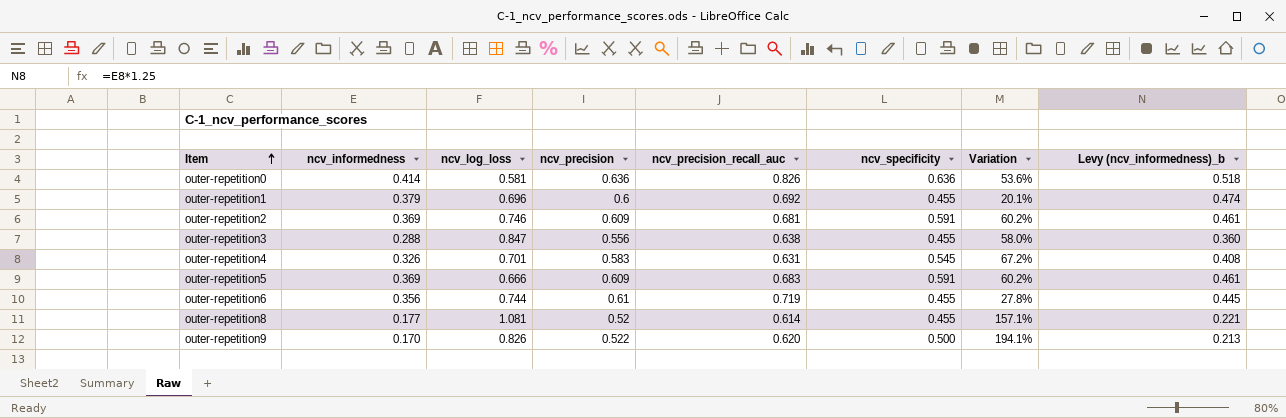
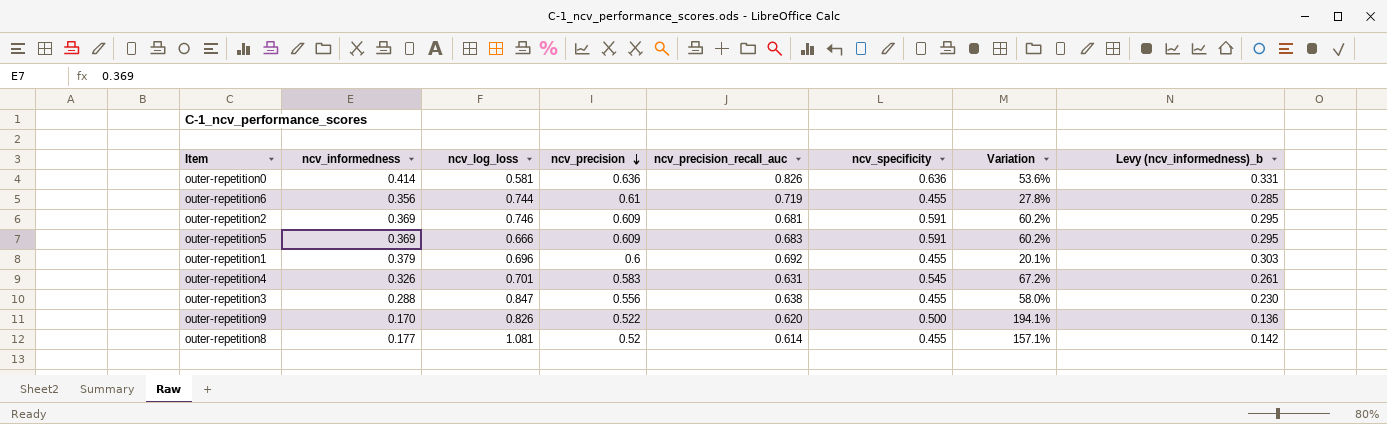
row order: Item ascending -> ncv_precision descending
column Levy (ncv_informedness)_b | formula: [ncv_informedness] * 1.25 -> [ncv_informedness] * 0.8

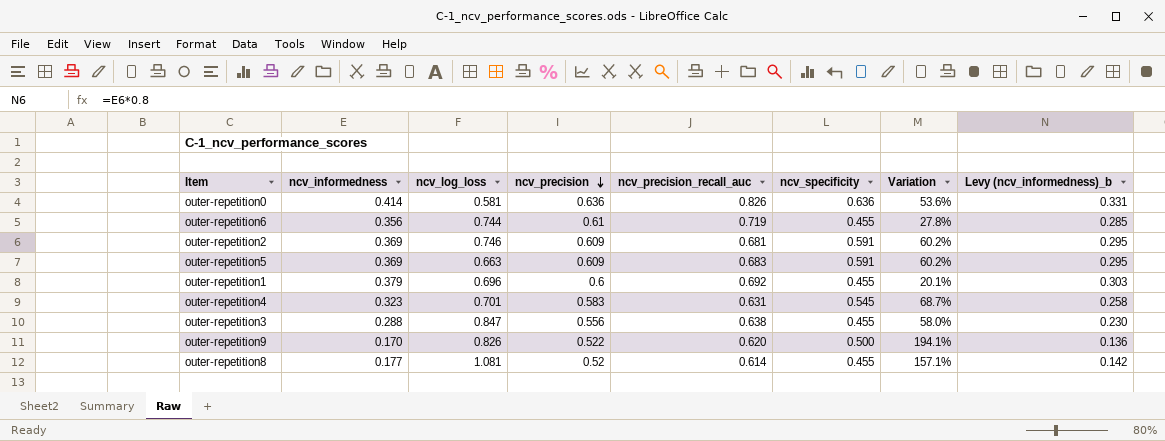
outer-repetition5 | ncv_log_loss: 0.666 -> 0.663
outer-repetition4 | ncv_informedness: 0.326 -> 0.323
outer-repetition4 | Variation: 67.2% -> 68.7%
outer-repetition4 | Levy (ncv_informedness)_b: 0.261 -> 0.258

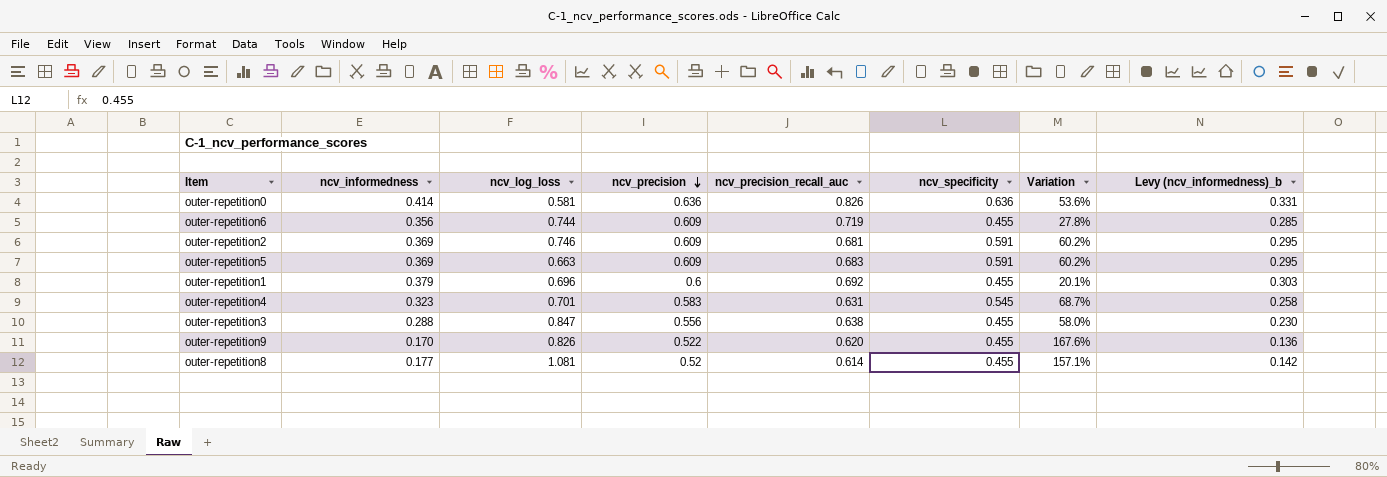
outer-repetition6 | ncv_precision: 0.61 -> 0.609
outer-repetition9 | ncv_specificity: 0.500 -> 0.455
outer-repetition9 | Variation: 194.1% -> 167.6%

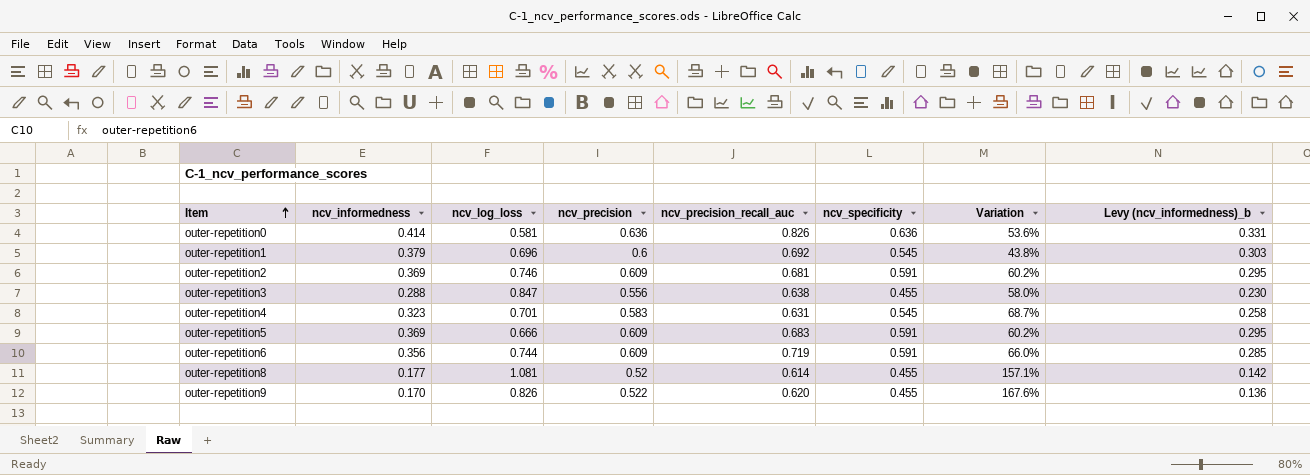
row order: ncv_precision descending -> Item ascending
outer-repetition1 | ncv_specificity: 0.455 -> 0.545
outer-repetition1 | Variation: 20.1% -> 43.8%
outer-repetition5 | ncv_log_loss: 0.663 -> 0.666
outer-repetition6 | ncv_specificity: 0.455 -> 0.591
outer-repetition6 | Variation: 27.8% -> 66.0%

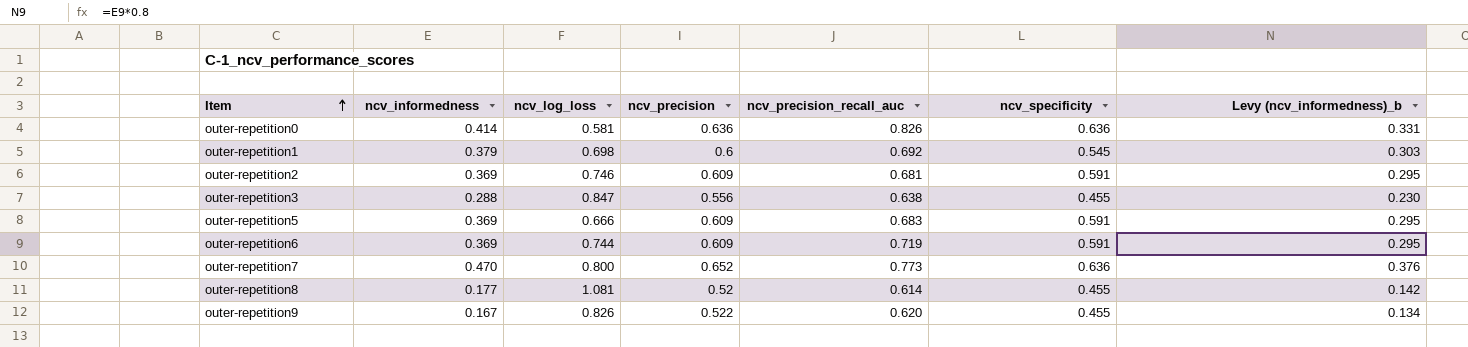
column Variation | formula: ([ncv_specificity] - [ncv_informedness]) / [ncv_informedness] -> none
row outer-repetition4: 0.323 | 0.701 | 0.583 | 0.631 | 0.545 | 68.7% | 0.258 -> none
outer-repetition1 | ncv_log_loss: 0.696 -> 0.698
outer-repetition6 | ncv_informedness: 0.356 -> 0.369
outer-repetition6 | Levy (ncv_informedness)_b: 0.285 -> 0.295
row outer-repetition7: none -> 0.470 | 0.800 | 0.652 | 0.773 | 0.636 | 0.376
outer-repetition9 | ncv_informedness: 0.170 -> 0.167
outer-repetition9 | Levy (ncv_informedness)_b: 0.136 -> 0.134

